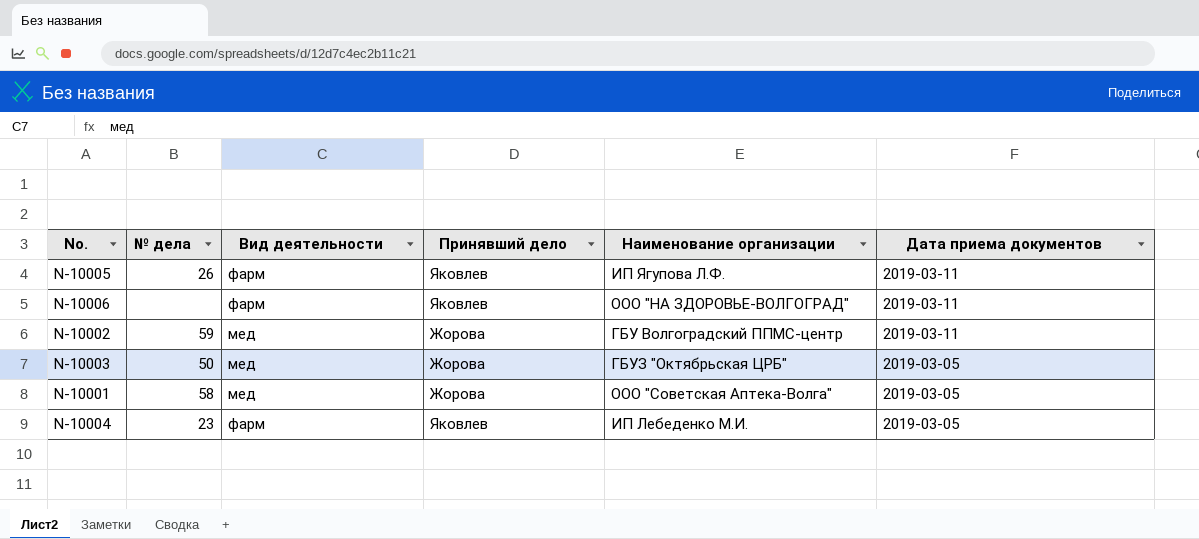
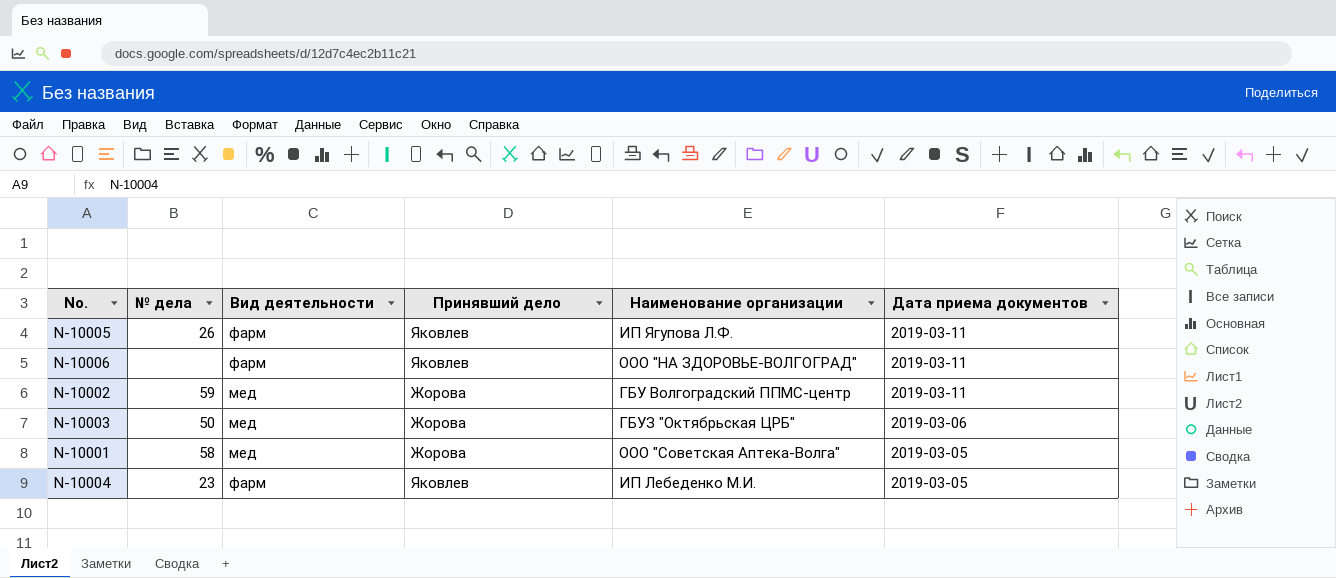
N-10003 | Дата приема документов: 2019-03-05 -> 2019-03-06

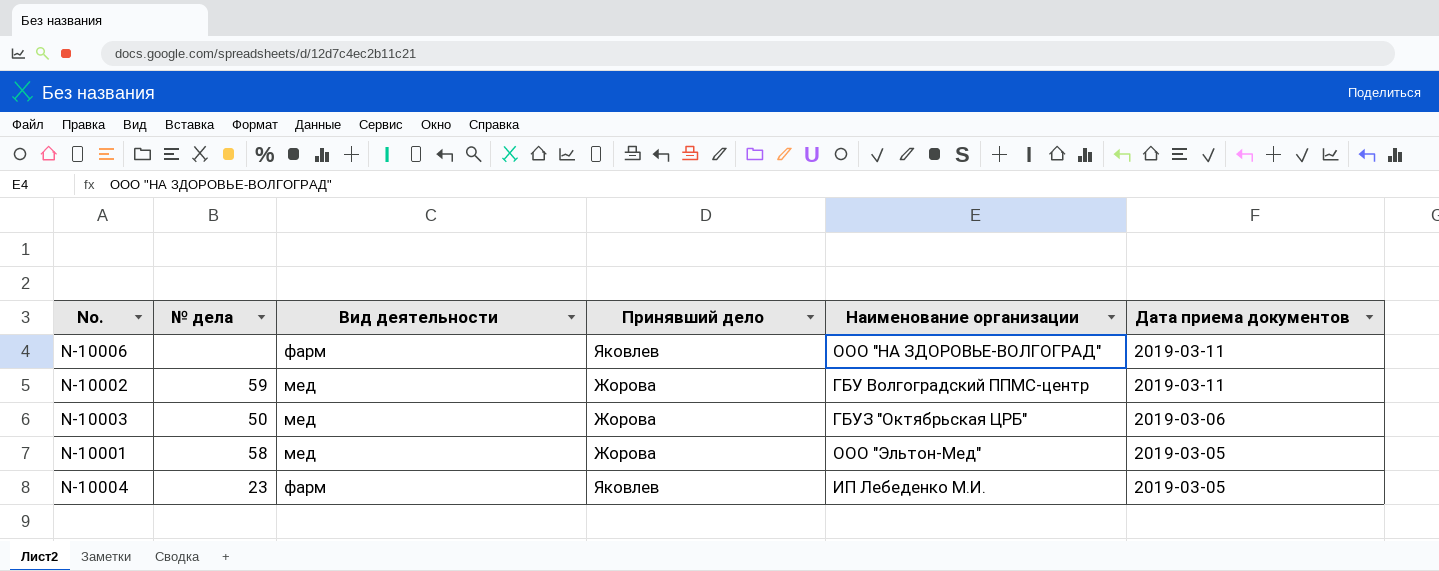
row N-10005: 26 | фарм | Яковлев | ИП Ягупова Л.Ф. | 2019-03-11 -> none
N-10001 | Наименование организации: ООО "Советская Аптека-Волга" -> ООО "Эльтон-Мед"

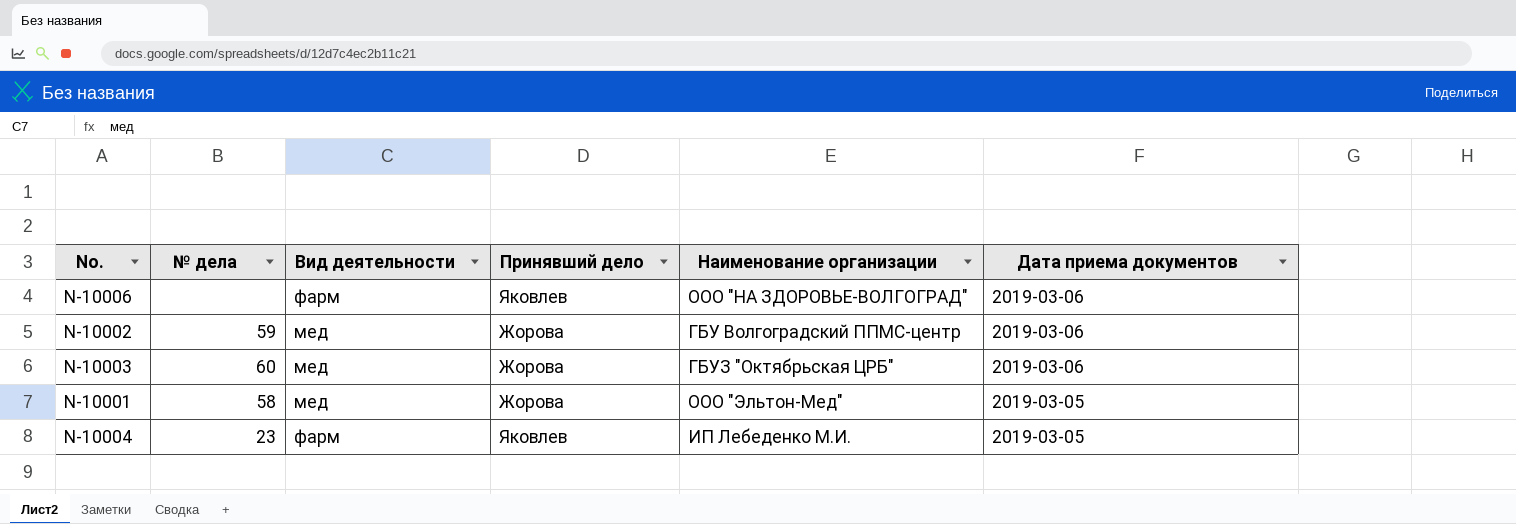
N-10006 | Дата приема документов: 2019-03-11 -> 2019-03-06
N-10002 | Дата приема документов: 2019-03-11 -> 2019-03-06
N-10003 | № дела: 50 -> 60

